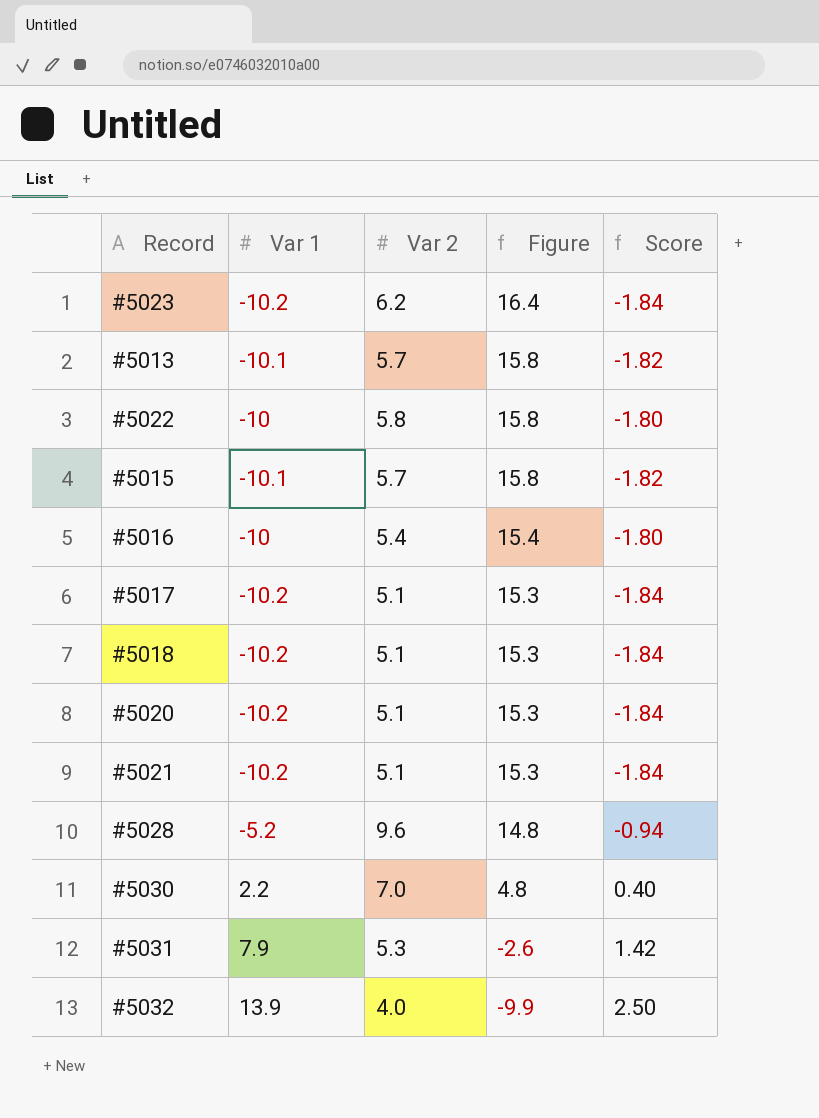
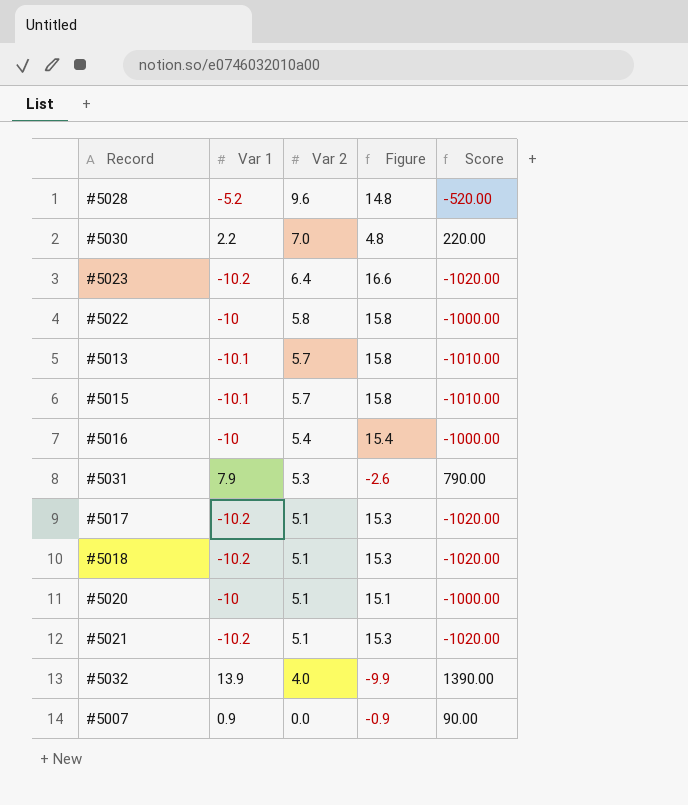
row order: Figure descending -> Var 2 descending
column Score | formula: [Var 1] * 0.18 -> [Var 1] * 100
#5023 | Var 2: 6.2 -> 6.4
#5023 | Figure: 16.4 -> 16.6
#5020 | Var 1: -10.2 -> -10
#5020 | Figure: 15.3 -> 15.1
row #5007: none -> 0.9 | 0.0 | -0.9 | 90.00

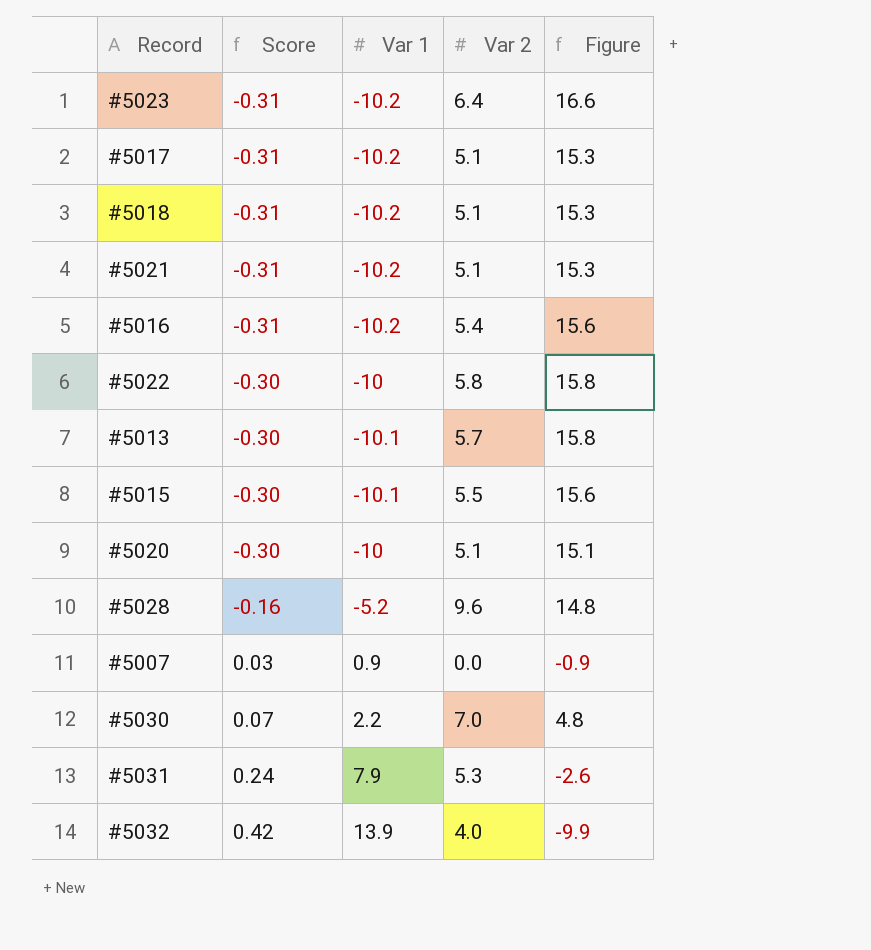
row order: Var 2 descending -> Score ascending
column Score | formula: [Var 1] * 100 -> [Var 1] * 0.03
column Score | position: 5 -> 2
#5016 | Var 1: -10 -> -10.2
#5016 | Figure: 15.4 -> 15.6
#5015 | Var 2: 5.7 -> 5.5
#5015 | Figure: 15.8 -> 15.6

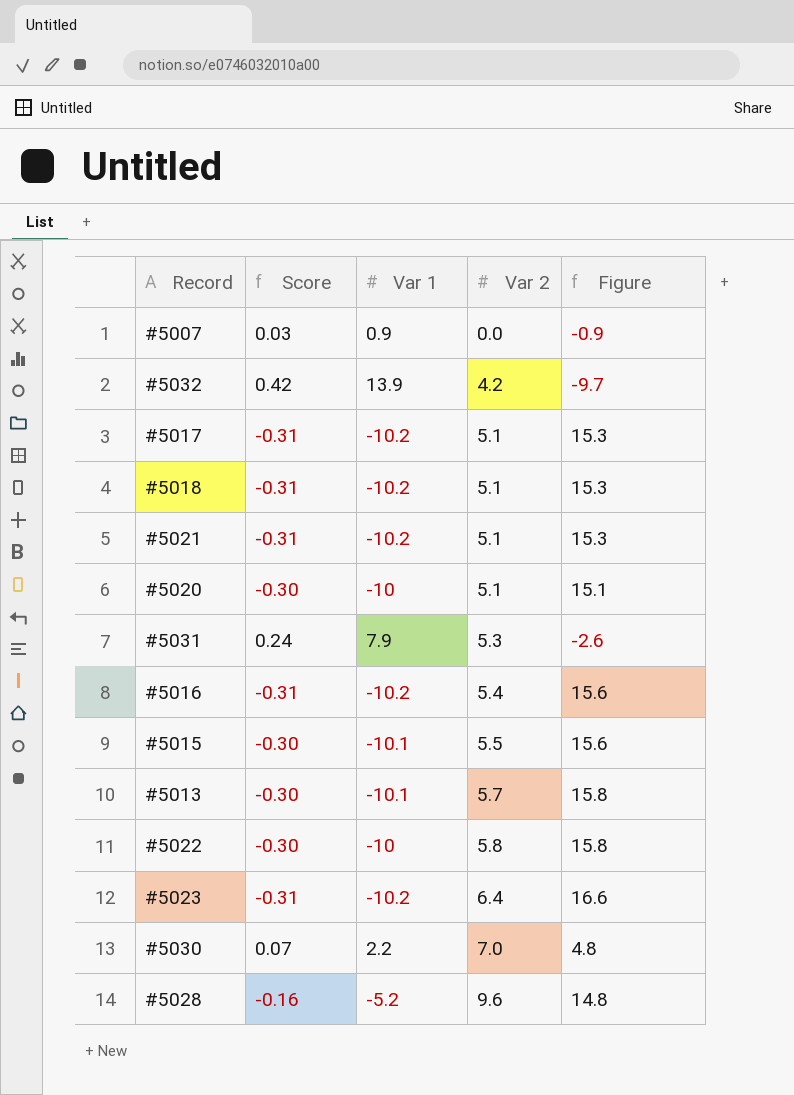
row order: Score ascending -> Var 2 ascending
#5032 | Var 2: 4.0 -> 4.2
#5032 | Figure: -9.9 -> -9.7

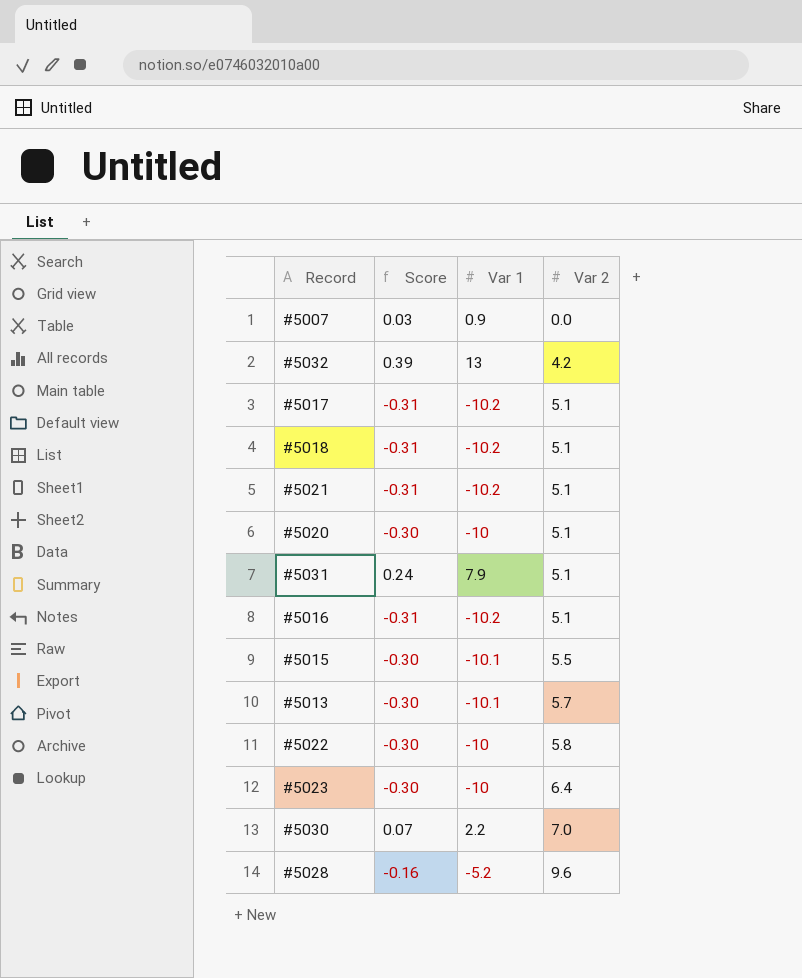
column Figure | formula: [Var 2] - [Var 1] -> none
#5032 | Score: 0.42 -> 0.39
#5032 | Var 1: 13.9 -> 13
#5031 | Var 2: 5.3 -> 5.1
#5016 | Var 2: 5.4 -> 5.1
#5023 | Score: -0.31 -> -0.30
#5023 | Var 1: -10.2 -> -10

